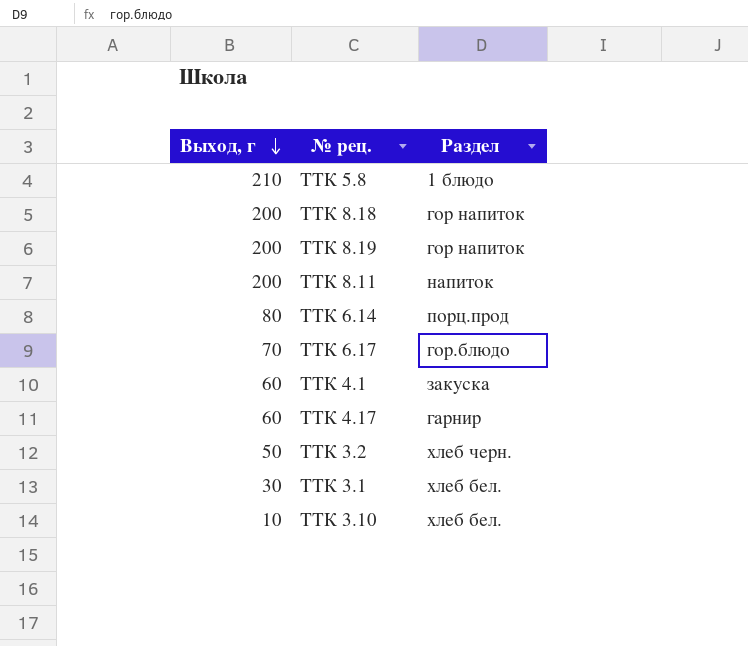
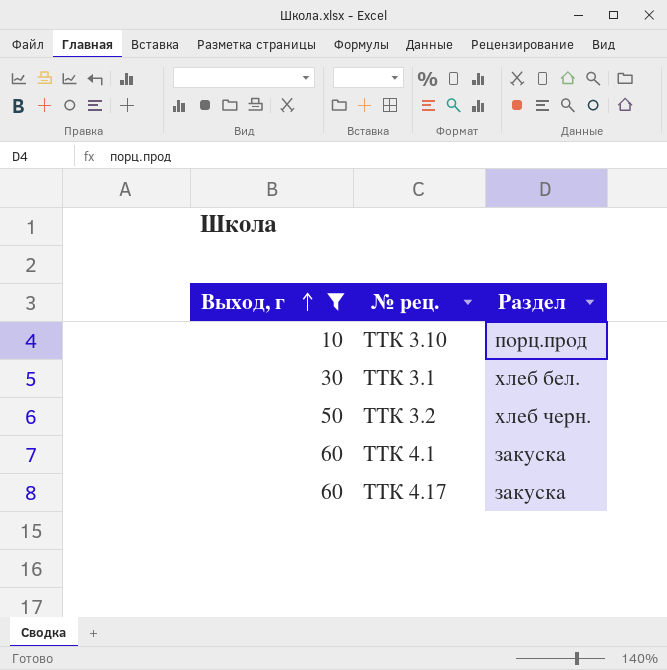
filter: none -> Выход, г <= 60
row order: Выход, г descending -> Выход, г ascending
ТТК 3.10 | Раздел: хлеб бел. -> порц.прод
ТТК 4.17 | Раздел: гарнир -> закуска

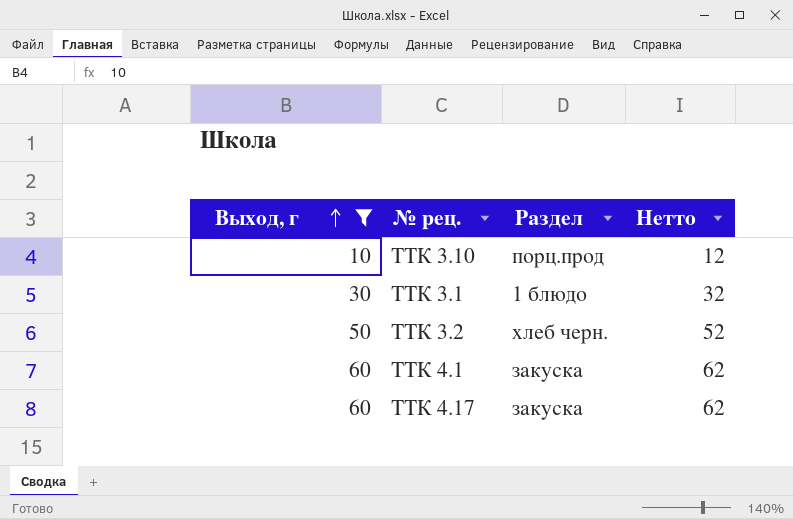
column Нетто | formula: none -> [Выход, г] + 2
ТТК 3.1 | Раздел: хлеб бел. -> 1 блюдо

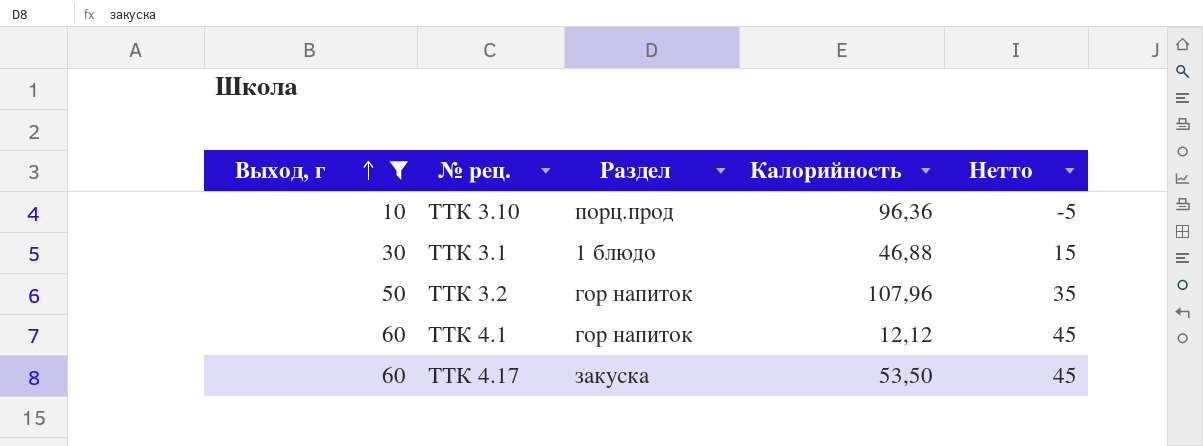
column Калорийность | position: none -> 4
column Нетто | formula: [Выход, г] + 2 -> [Выход, г] - 15
ТТК 3.2 | Раздел: хлеб черн. -> гор напиток
ТТК 4.1 | Раздел: закуска -> гор напиток

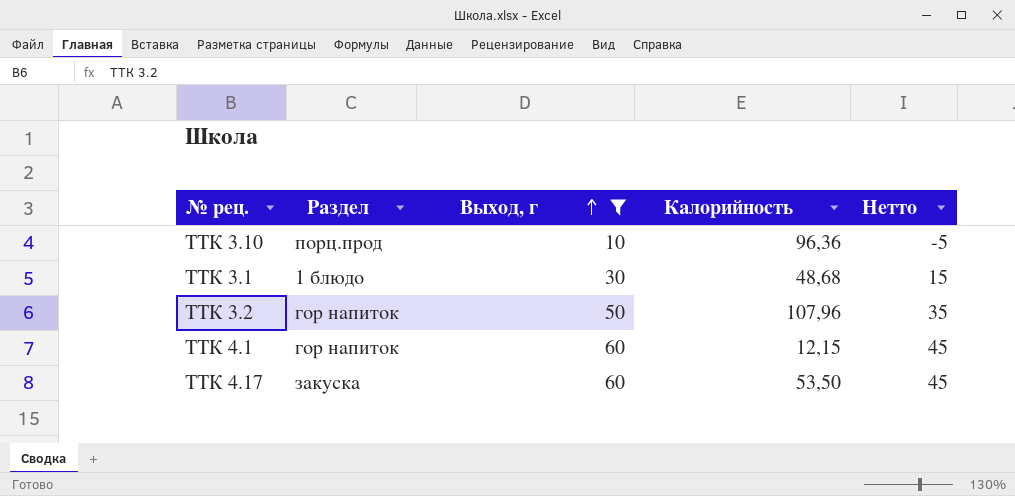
column Выход, г | position: 1 -> 3
ТТК 3.1 | Калорийность: 46,88 -> 48,68
ТТК 4.1 | Калорийность: 12,12 -> 12,15

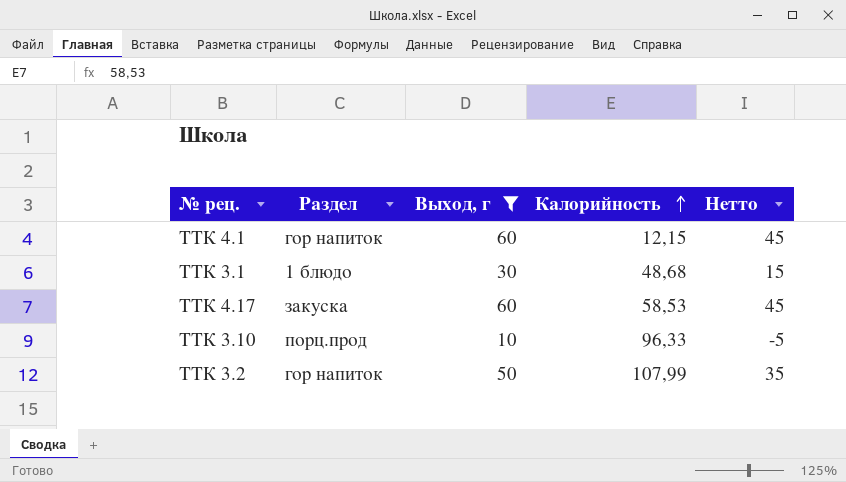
row order: Выход, г ascending -> Калорийность ascending
ТТК 4.17 | Калорийность: 53,50 -> 58,53
ТТК 3.10 | Калорийность: 96,36 -> 96,33
ТТК 3.2 | Калорийность: 107,96 -> 107,99

